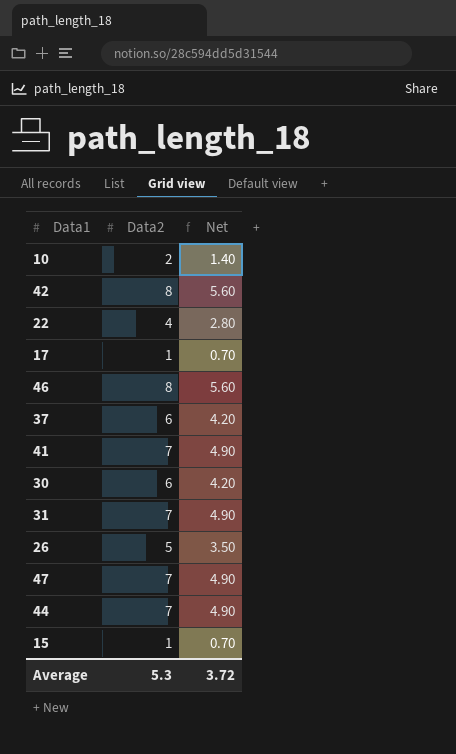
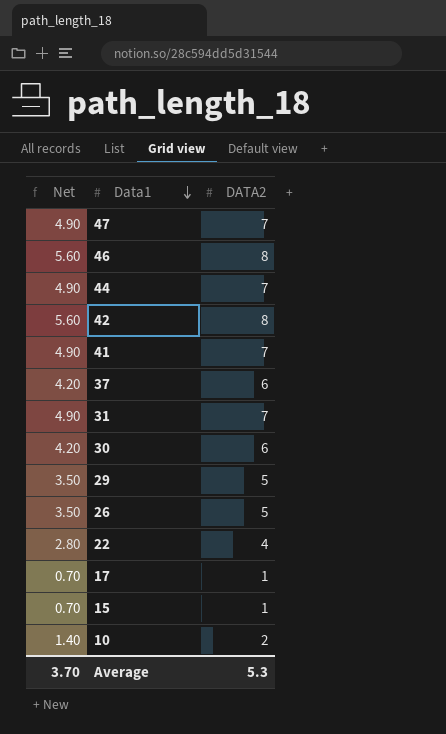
row order: none -> Data1 descending
column Net | position: 3 -> 1
column name: Data2 -> DATA2
row 29: none -> 3.50 | 5
Average | Net: 3.72 -> 3.70

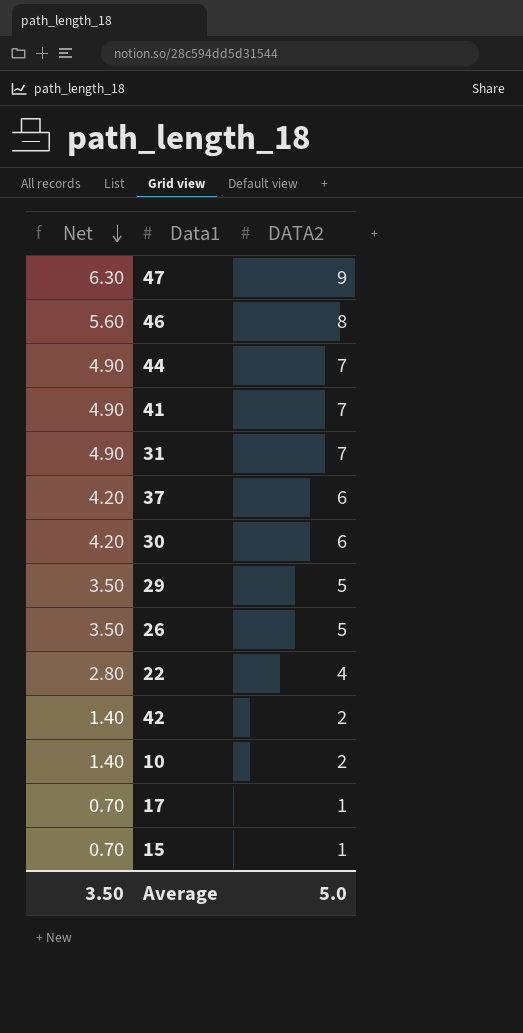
row order: Data1 descending -> Net descending
47 | Net: 4.90 -> 6.30
47 | DATA2: 7 -> 9
42 | Net: 5.60 -> 1.40
42 | DATA2: 8 -> 2
Average | Net: 3.70 -> 3.50
Average | DATA2: 5.3 -> 5.0

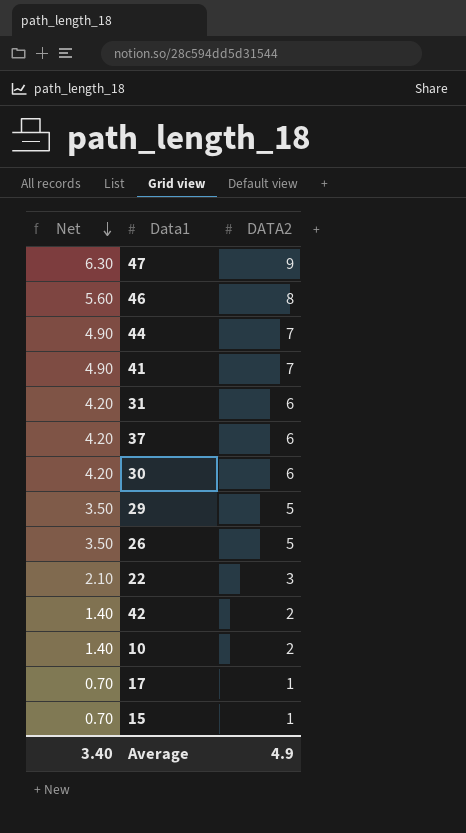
31 | Net: 4.90 -> 4.20
31 | DATA2: 7 -> 6
22 | Net: 2.80 -> 2.10
22 | DATA2: 4 -> 3
Average | Net: 3.50 -> 3.40
Average | DATA2: 5.0 -> 4.9

